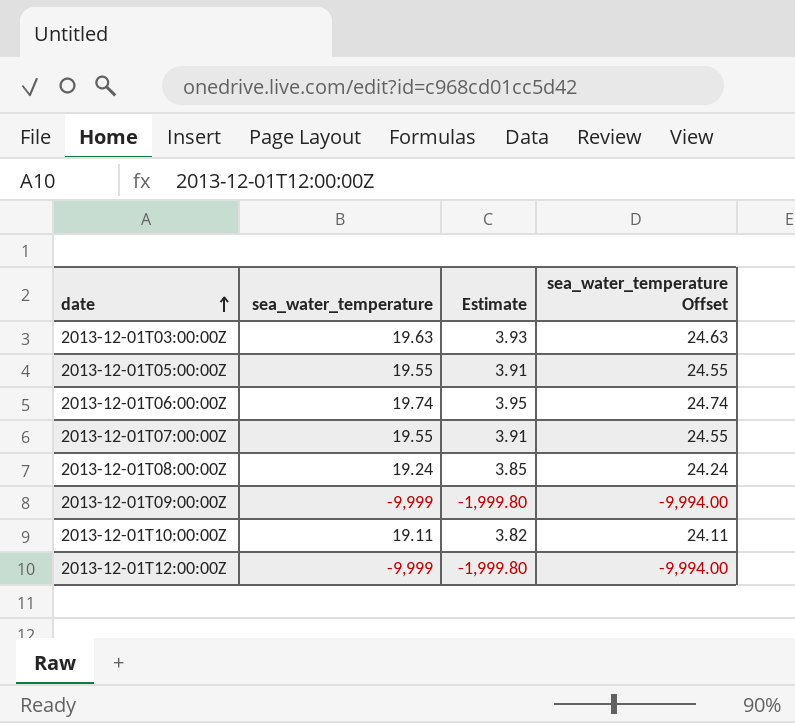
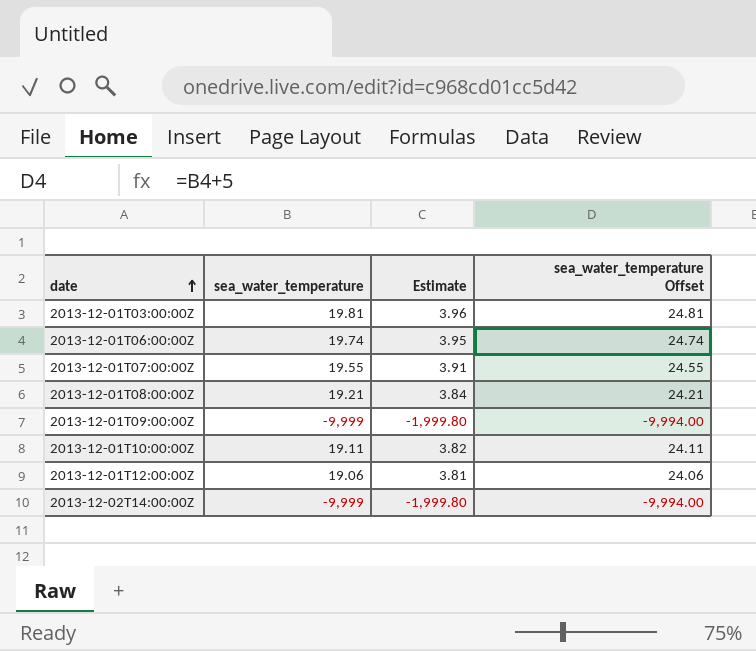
row 2013-12-01T05:00:00Z: 19.55 | 3.91 | 24.55 -> none
2013-12-01T03:00:00Z | sea_water_temperature: 19.63 -> 19.81
2013-12-01T03:00:00Z | Estimate: 3.93 -> 3.96
2013-12-01T03:00:00Z | sea_water_temperature Offset: 24.63 -> 24.81
2013-12-01T08:00:00Z | sea_water_temperature: 19.24 -> 19.21
2013-12-01T08:00:00Z | Estimate: 3.85 -> 3.84
2013-12-01T08:00:00Z | sea_water_temperature Offset: 24.24 -> 24.21
2013-12-01T12:00:00Z | sea_water_temperature: -9,999 -> 19.06
2013-12-01T12:00:00Z | Estimate: -1,999.80 -> 3.81
2013-12-01T12:00:00Z | sea_water_temperature Offset: -9,994.00 -> 24.06
row 2013-12-02T14:00:00Z: none -> -9,999 | -1,999.80 | -9,994.00

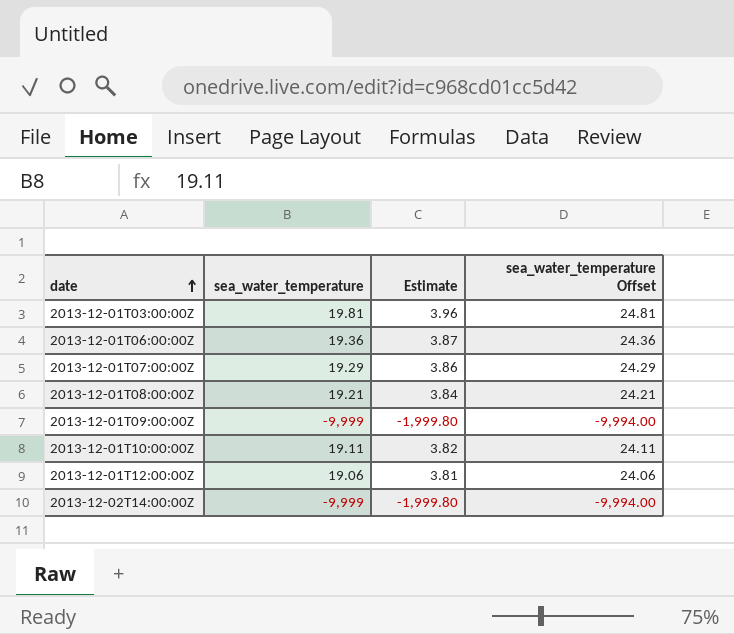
2013-12-01T06:00:00Z | sea_water_temperature: 19.74 -> 19.36
2013-12-01T06:00:00Z | Estimate: 3.95 -> 3.87
2013-12-01T06:00:00Z | sea_water_temperature Offset: 24.74 -> 24.36
2013-12-01T07:00:00Z | sea_water_temperature: 19.55 -> 19.29
2013-12-01T07:00:00Z | Estimate: 3.91 -> 3.86
2013-12-01T07:00:00Z | sea_water_temperature Offset: 24.55 -> 24.29

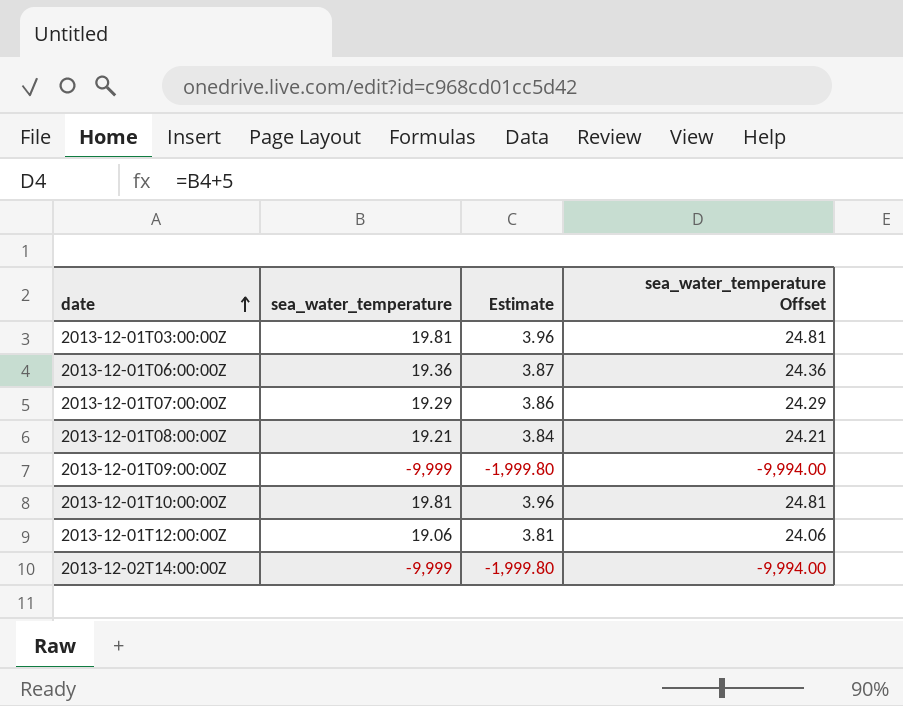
2013-12-01T10:00:00Z | sea_water_temperature: 19.11 -> 19.81
2013-12-01T10:00:00Z | Estimate: 3.82 -> 3.96
2013-12-01T10:00:00Z | sea_water_temperature Offset: 24.11 -> 24.81

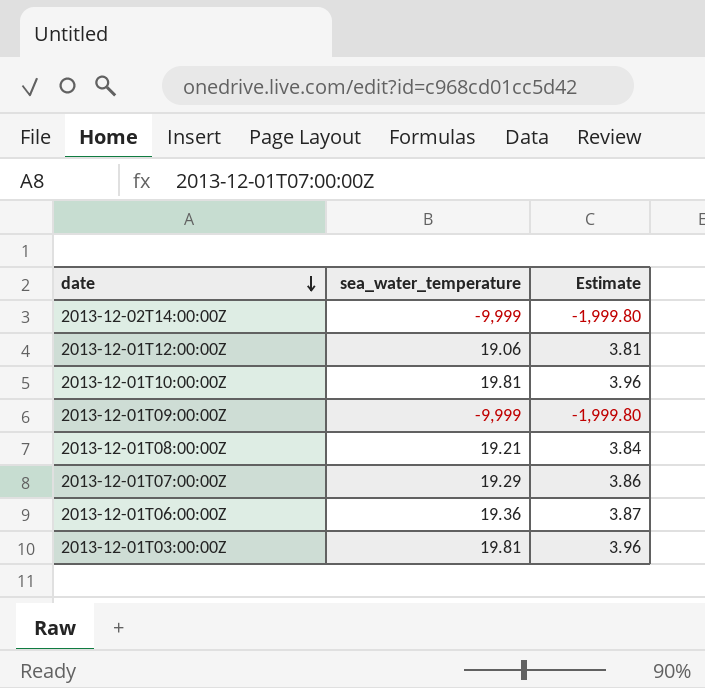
row order: date ascending -> date descending
column sea_water_temperature Offset | formula: [sea_water_temperature] + 5 -> none

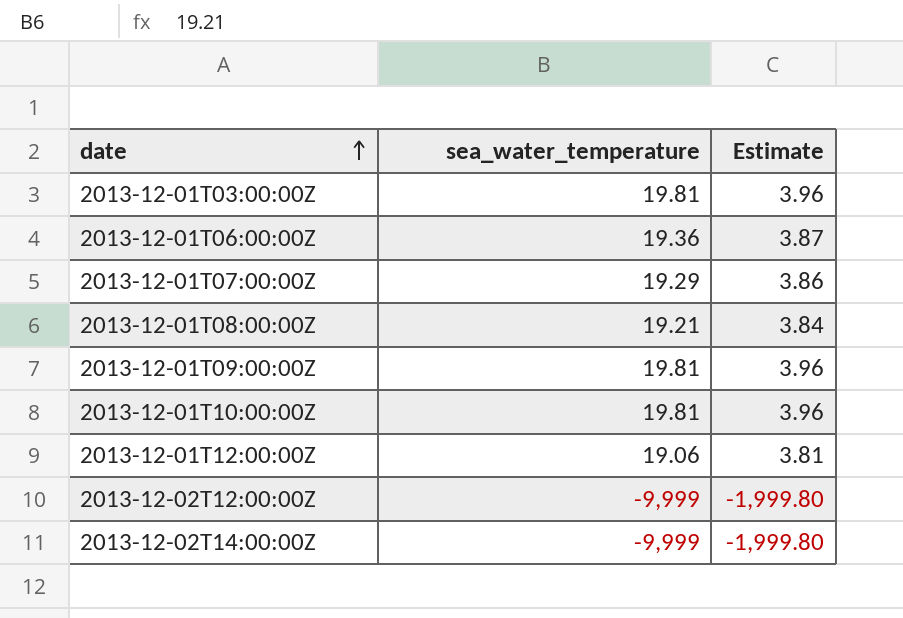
row order: date descending -> date ascending
2013-12-01T09:00:00Z | sea_water_temperature: -9,999 -> 19.81
2013-12-01T09:00:00Z | Estimate: -1,999.80 -> 3.96
row 2013-12-02T12:00:00Z: none -> -9,999 | -1,999.80

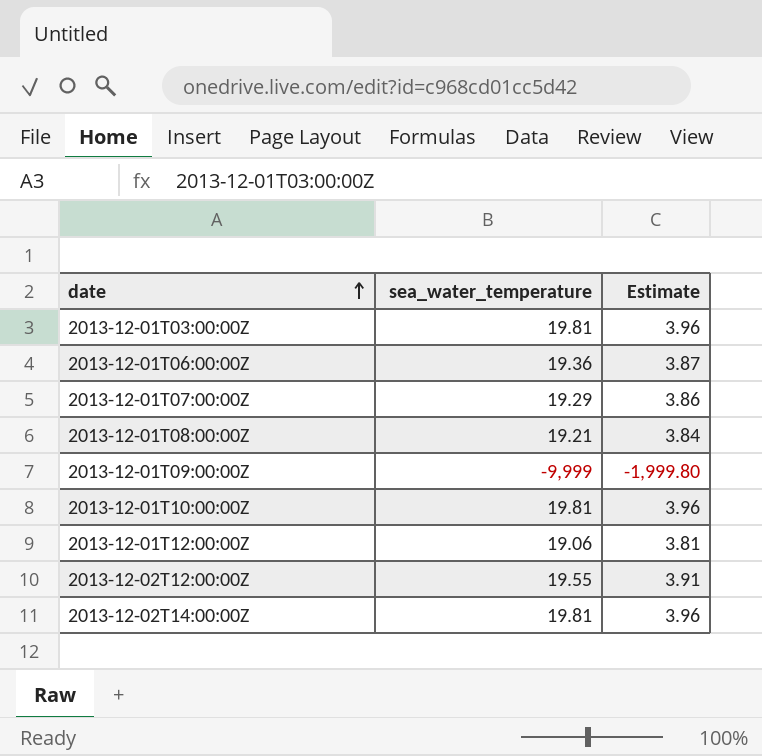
2013-12-01T09:00:00Z | sea_water_temperature: 19.81 -> -9,999
2013-12-01T09:00:00Z | Estimate: 3.96 -> -1,999.80
2013-12-02T12:00:00Z | sea_water_temperature: -9,999 -> 19.55
2013-12-02T12:00:00Z | Estimate: -1,999.80 -> 3.91
2013-12-02T14:00:00Z | sea_water_temperature: -9,999 -> 19.81
2013-12-02T14:00:00Z | Estimate: -1,999.80 -> 3.96

